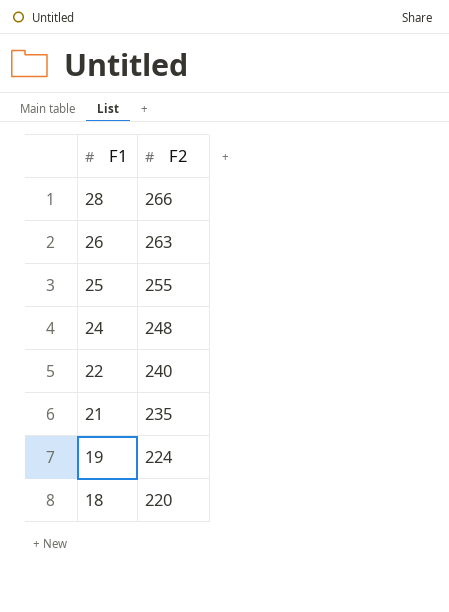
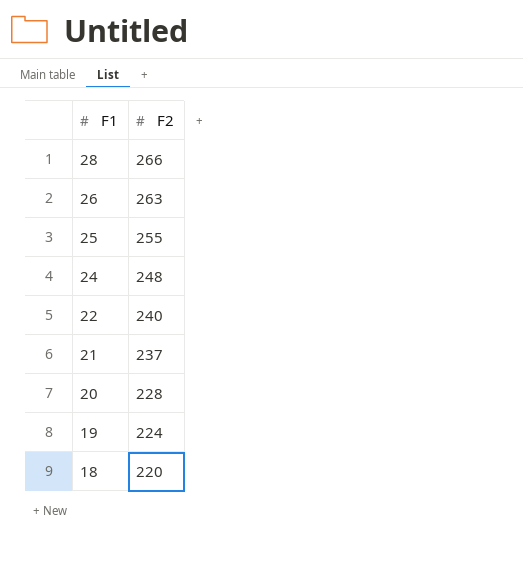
21 | F2: 235 -> 237
row 20: none -> 228

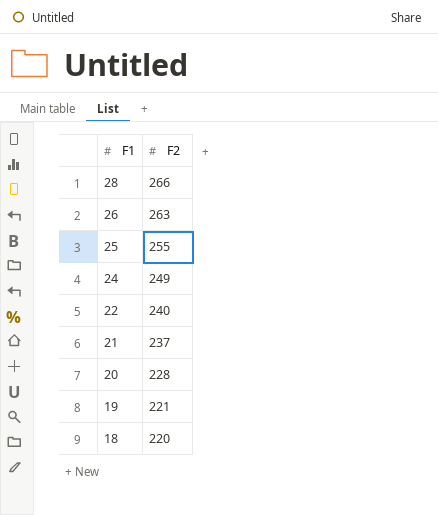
24 | F2: 248 -> 249
19 | F2: 224 -> 221

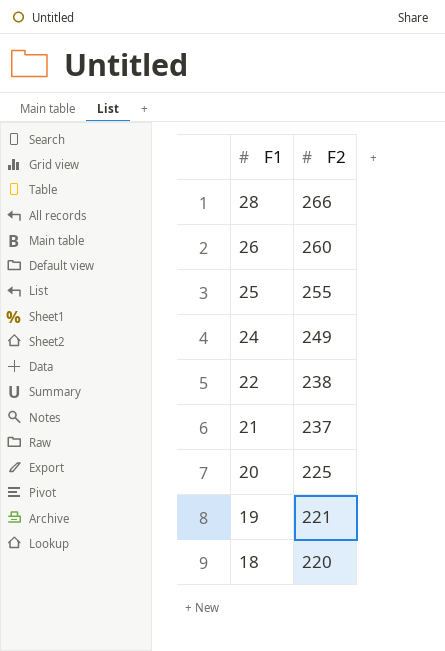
26 | F2: 263 -> 260
22 | F2: 240 -> 238
20 | F2: 228 -> 225

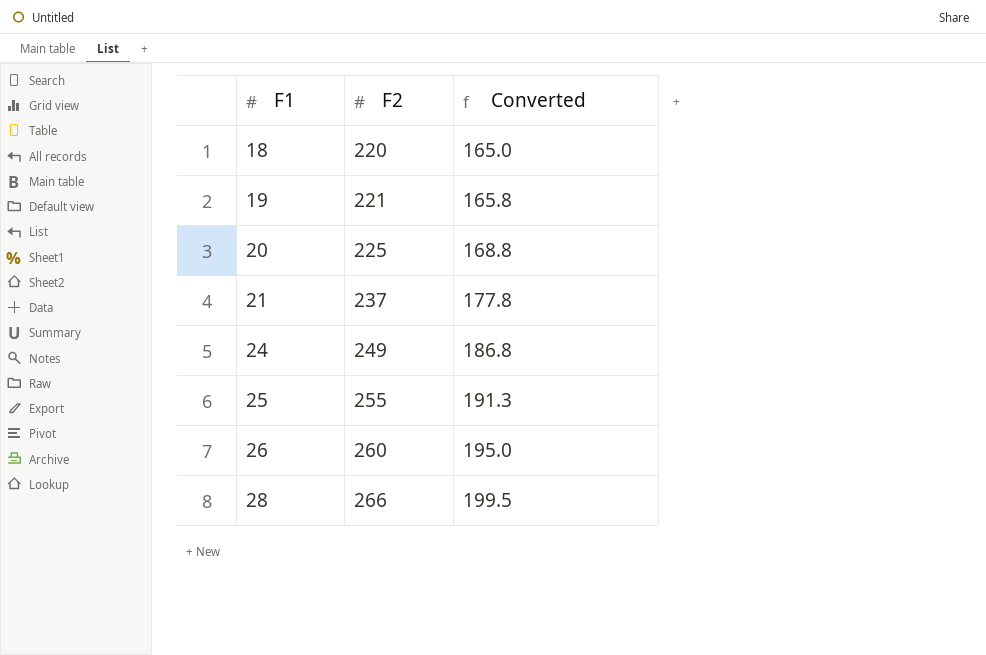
row order: F1 descending -> F1 ascending
column Converted | formula: none -> [F2] * 0.75
row 22: 238 -> none

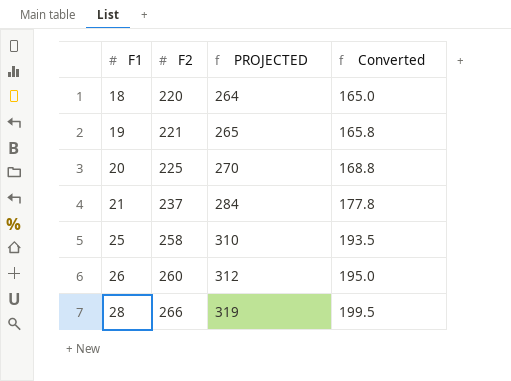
column PROJECTED | formula: none -> [F2] * 1.2
row 24: 249 | 186.8 -> none
25 | F2: 255 -> 258
25 | Converted: 191.3 -> 193.5

